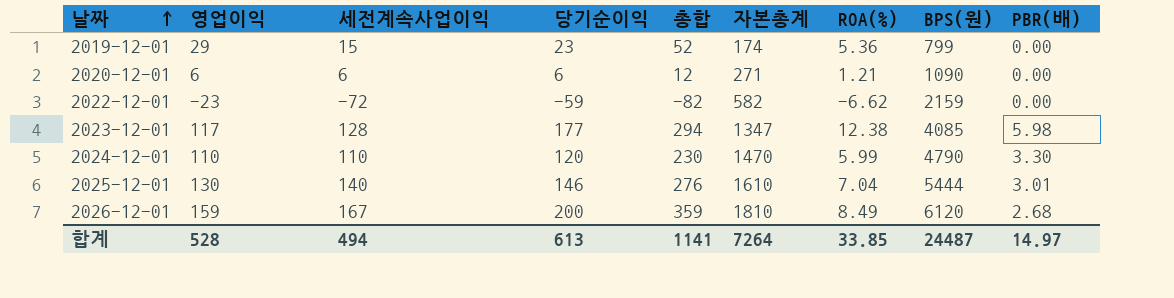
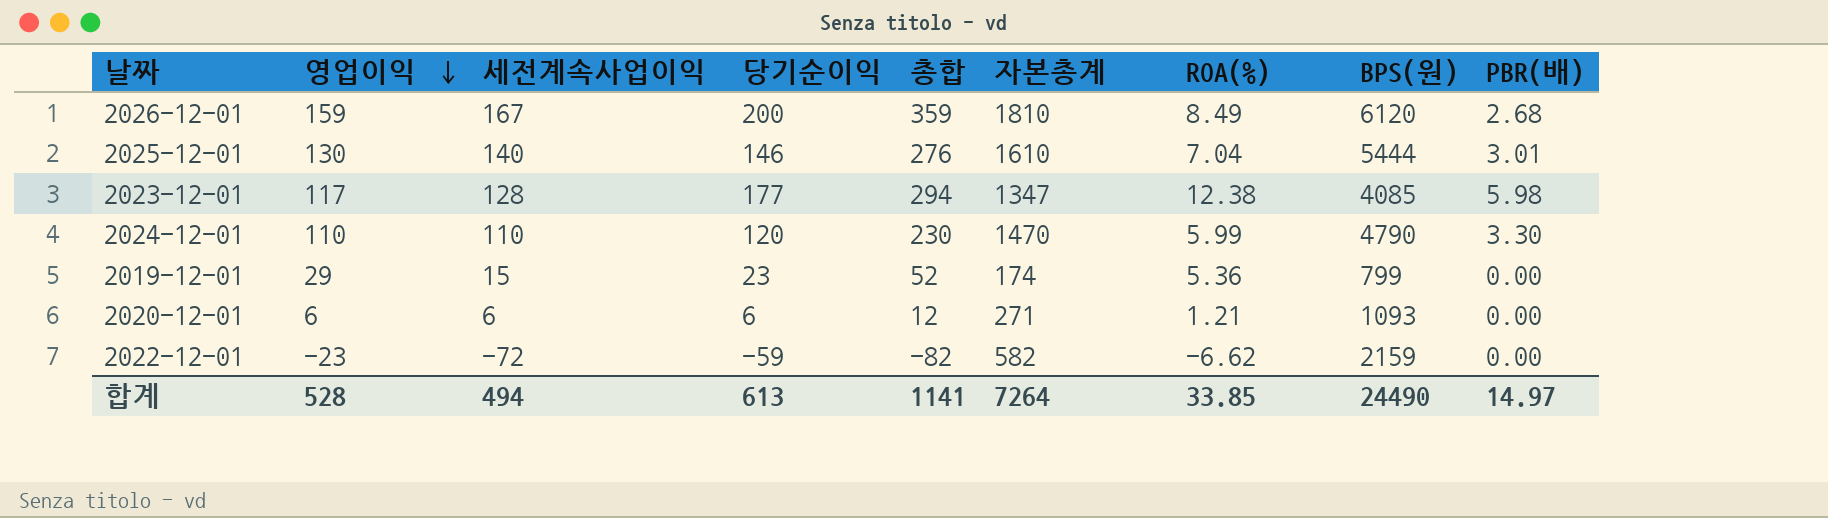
row order: 날짜 ascending -> 영업이익 descending
2020-12-01 | BPS(원): 1090 -> 1093
합계 | BPS(원): 24487 -> 24490

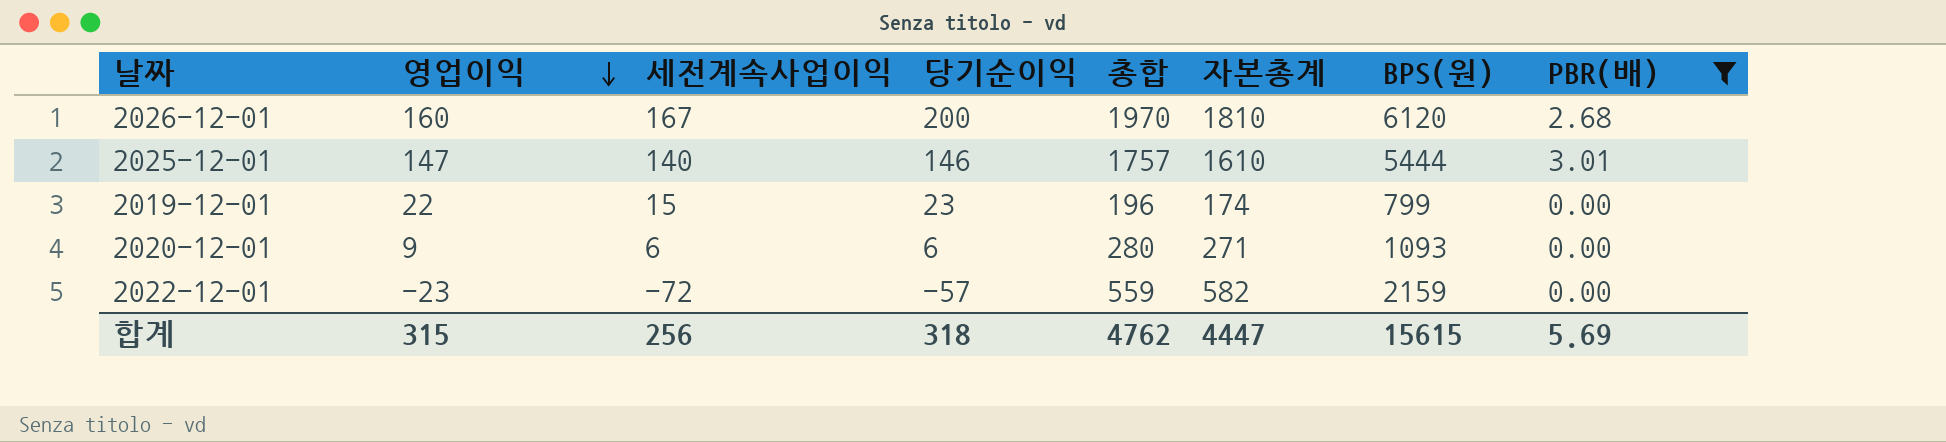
filter: none -> PBR(배) <= 3.01
column ROA(%) | position: 7 -> none
column 총합 | formula: [영업이익] + [당기순이익] -> [영업이익] + [자본총계]
2026-12-01 | 영업이익: 159 -> 160
2025-12-01 | 영업이익: 130 -> 147
2019-12-01 | 영업이익: 29 -> 22
2020-12-01 | 영업이익: 6 -> 9
2022-12-01 | 당기순이익: -59 -> -57
합계 | 영업이익: 528 -> 315
합계 | 세전계속사업이익: 494 -> 256
합계 | 당기순이익: 613 -> 318
합계 | 총합: 1141 -> 4762
합계 | 자본총계: 7264 -> 4447
합계 | BPS(원): 24490 -> 15615
합계 | PBR(배): 14.97 -> 5.69

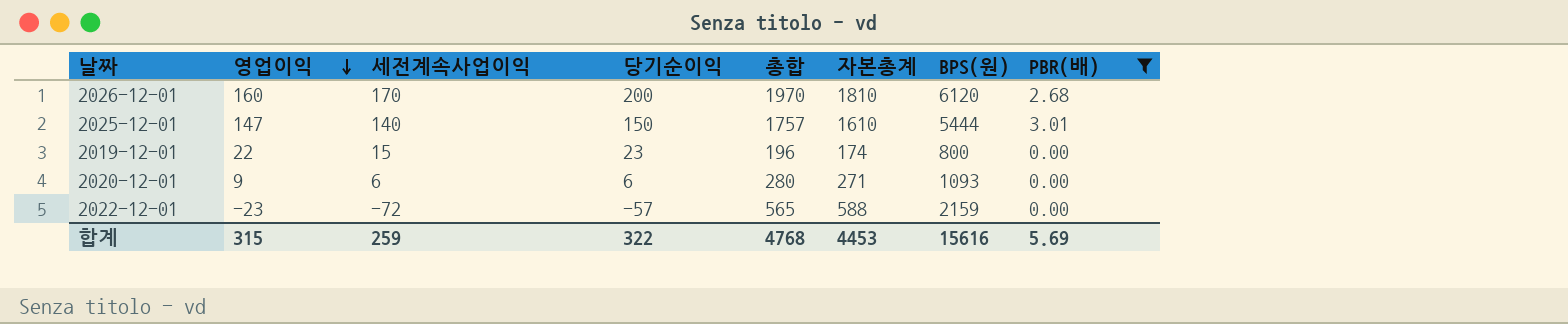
2026-12-01 | 세전계속사업이익: 167 -> 170
2025-12-01 | 당기순이익: 146 -> 150
2019-12-01 | BPS(원): 799 -> 800
2022-12-01 | 총합: 559 -> 565
2022-12-01 | 자본총계: 582 -> 588
합계 | 세전계속사업이익: 256 -> 259
합계 | 당기순이익: 318 -> 322
합계 | 총합: 4762 -> 4768
합계 | 자본총계: 4447 -> 4453
합계 | BPS(원): 15615 -> 15616

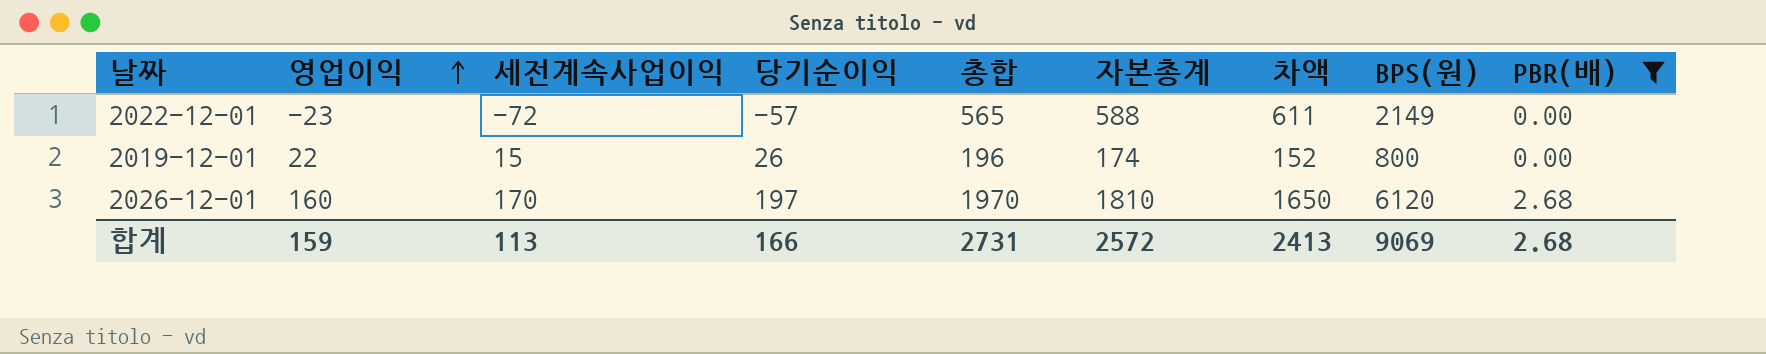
row order: 영업이익 descending -> 영업이익 ascending
column 차액 | formula: none -> [자본총계] - [영업이익]
row 2025-12-01: 147 | 140 | 150 | 1757 | 1610 | 5444 | 3.01 -> none
row 2020-12-01: 9 | 6 | 6 | 280 | 271 | 1093 | 0.00 -> none
2022-12-01 | BPS(원): 2159 -> 2149
2019-12-01 | 당기순이익: 23 -> 26
2026-12-01 | 당기순이익: 200 -> 197
합계 | 영업이익: 315 -> 159
합계 | 세전계속사업이익: 259 -> 113
합계 | 당기순이익: 322 -> 166
합계 | 총합: 4768 -> 2731
합계 | 자본총계: 4453 -> 2572
합계 | BPS(원): 15616 -> 9069
합계 | PBR(배): 5.69 -> 2.68

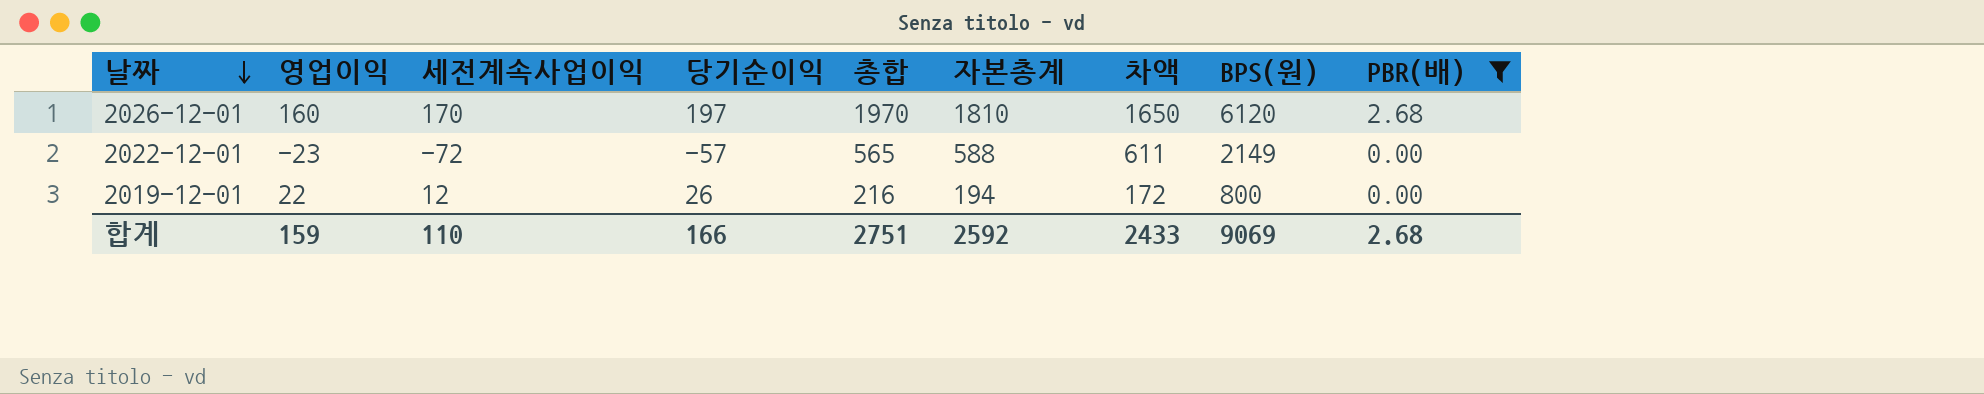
row order: 영업이익 ascending -> 날짜 descending
2019-12-01 | 세전계속사업이익: 15 -> 12
2019-12-01 | 총합: 196 -> 216
2019-12-01 | 자본총계: 174 -> 194
2019-12-01 | 차액: 152 -> 172
합계 | 세전계속사업이익: 113 -> 110
합계 | 총합: 2731 -> 2751
합계 | 자본총계: 2572 -> 2592
합계 | 차액: 2413 -> 2433

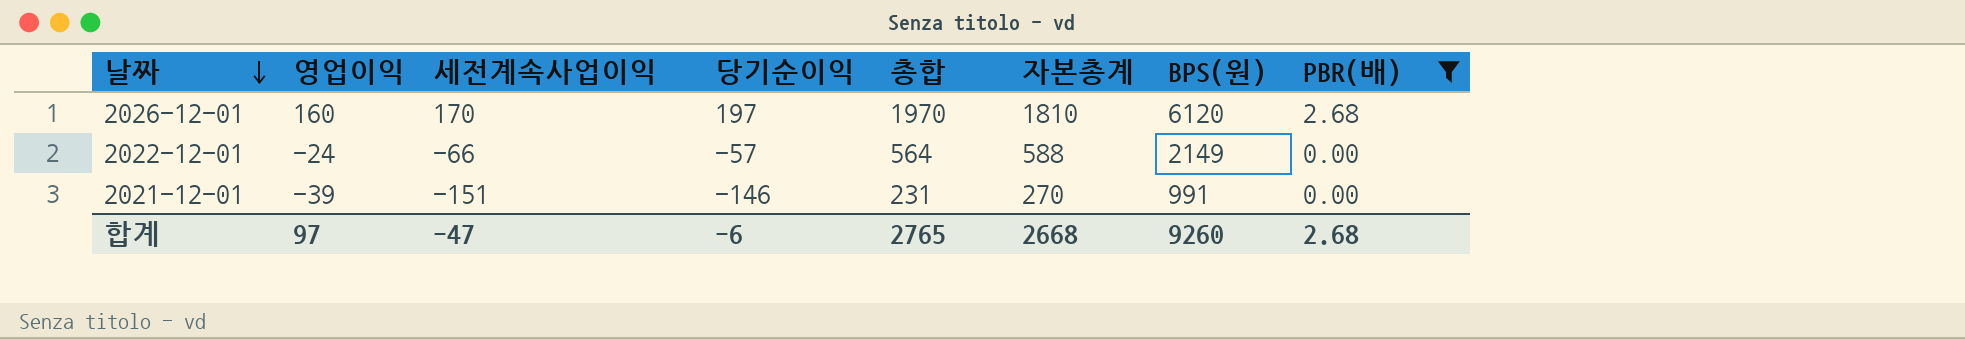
column 차액 | formula: [자본총계] - [영업이익] -> none
row 2019-12-01: 22 | 12 | 26 | 216 | 194 | 172 | 800 | 0.00 -> none
2022-12-01 | 영업이익: -23 -> -24
2022-12-01 | 세전계속사업이익: -72 -> -66
2022-12-01 | 총합: 565 -> 564
row 2021-12-01: none -> -39 | -151 | -146 | 231 | 270 | 991 | 0.00
합계 | 영업이익: 159 -> 97
합계 | 세전계속사업이익: 110 -> -47
합계 | 당기순이익: 166 -> -6
합계 | 총합: 2751 -> 2765
합계 | 자본총계: 2592 -> 2668
합계 | BPS(원): 9069 -> 9260

